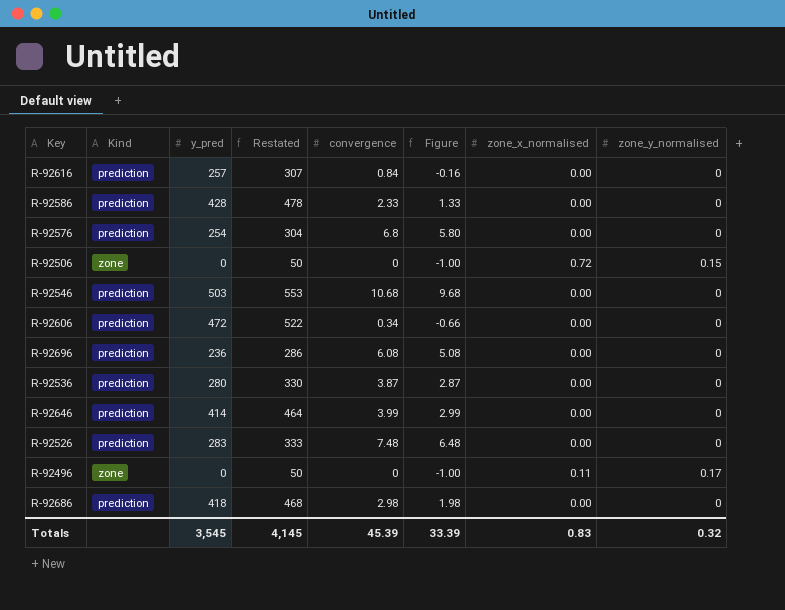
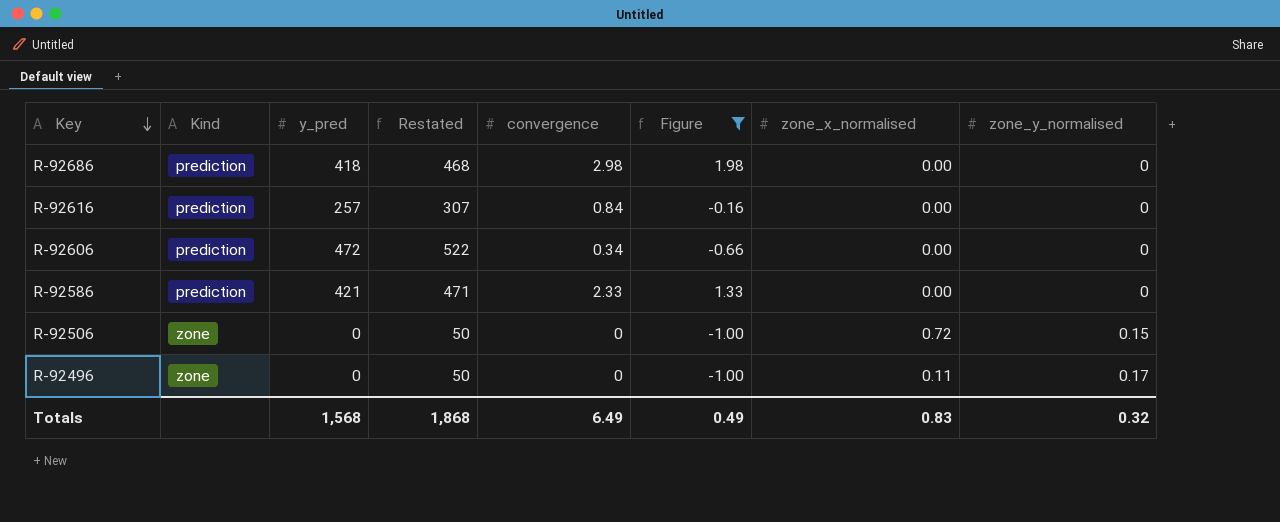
filter: none -> Figure <= 1.98
row order: none -> Key descending
R-92586 | y_pred: 428 -> 421
R-92586 | Restated: 478 -> 471
Totals | y_pred: 3,545 -> 1,568
Totals | Restated: 4,145 -> 1,868
Totals | convergence: 45.39 -> 6.49
Totals | Figure: 33.39 -> 0.49

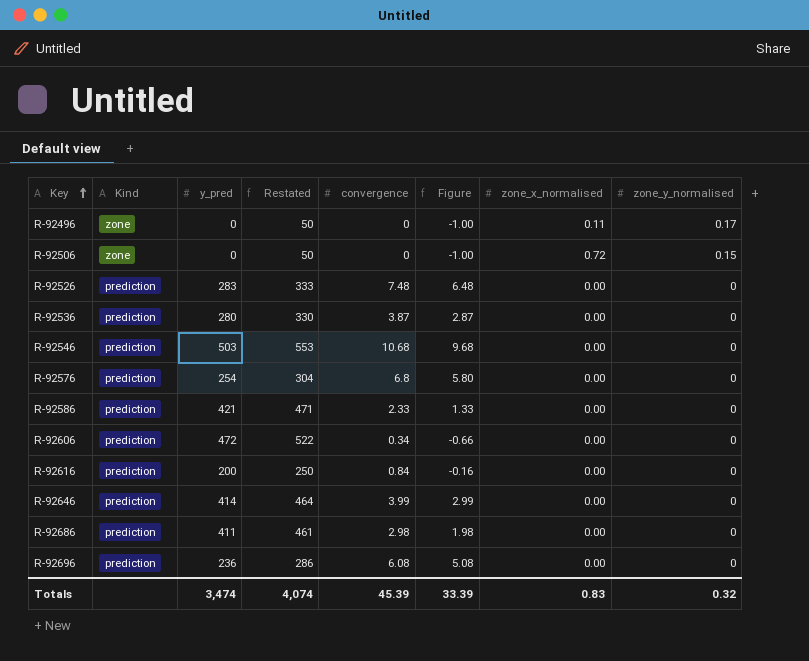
filter: Figure <= 1.98 -> none
row order: Key descending -> Key ascending
R-92616 | y_pred: 257 -> 200
R-92616 | Restated: 307 -> 250
R-92686 | y_pred: 418 -> 411
R-92686 | Restated: 468 -> 461
Totals | y_pred: 1,568 -> 3,474
Totals | Restated: 1,868 -> 4,074
Totals | convergence: 6.49 -> 45.39
Totals | Figure: 0.49 -> 33.39

